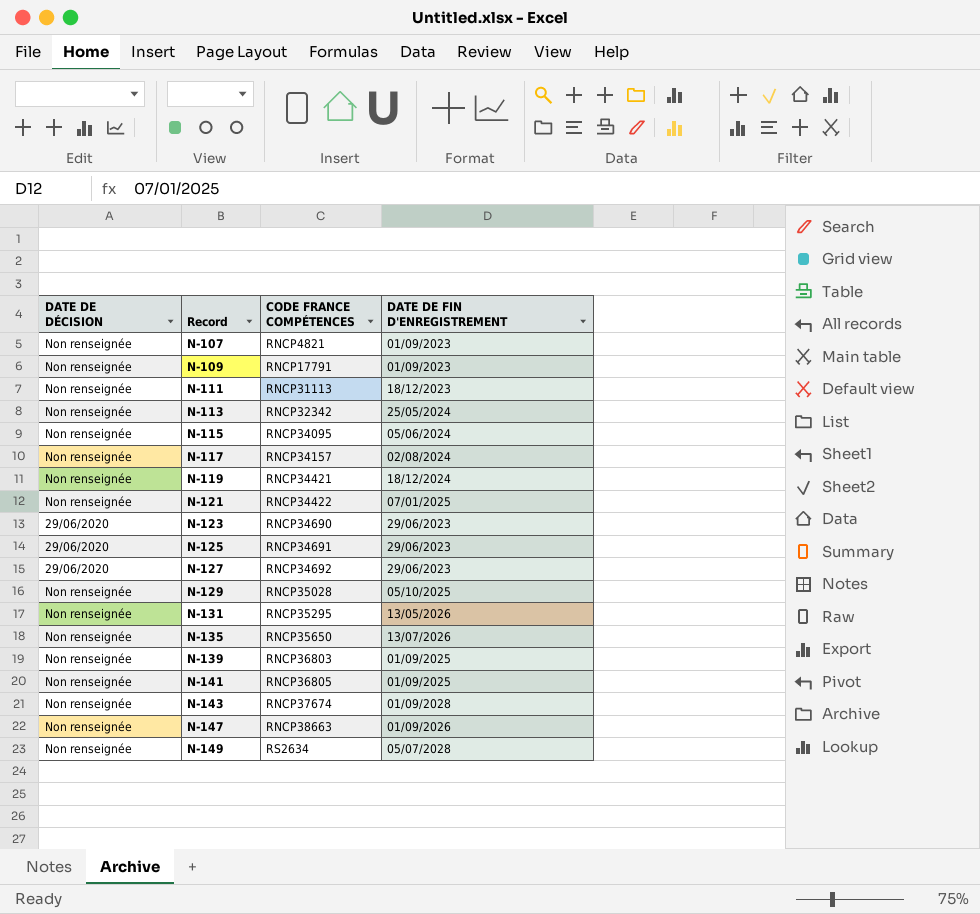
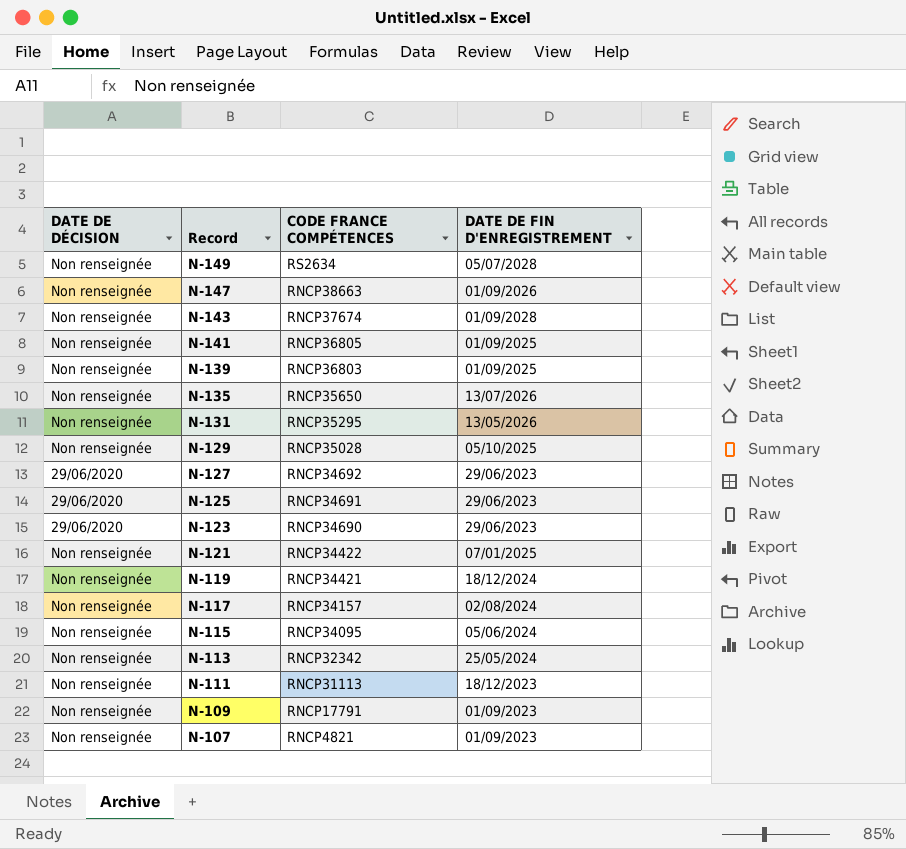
row order: Record ascending -> Record descending

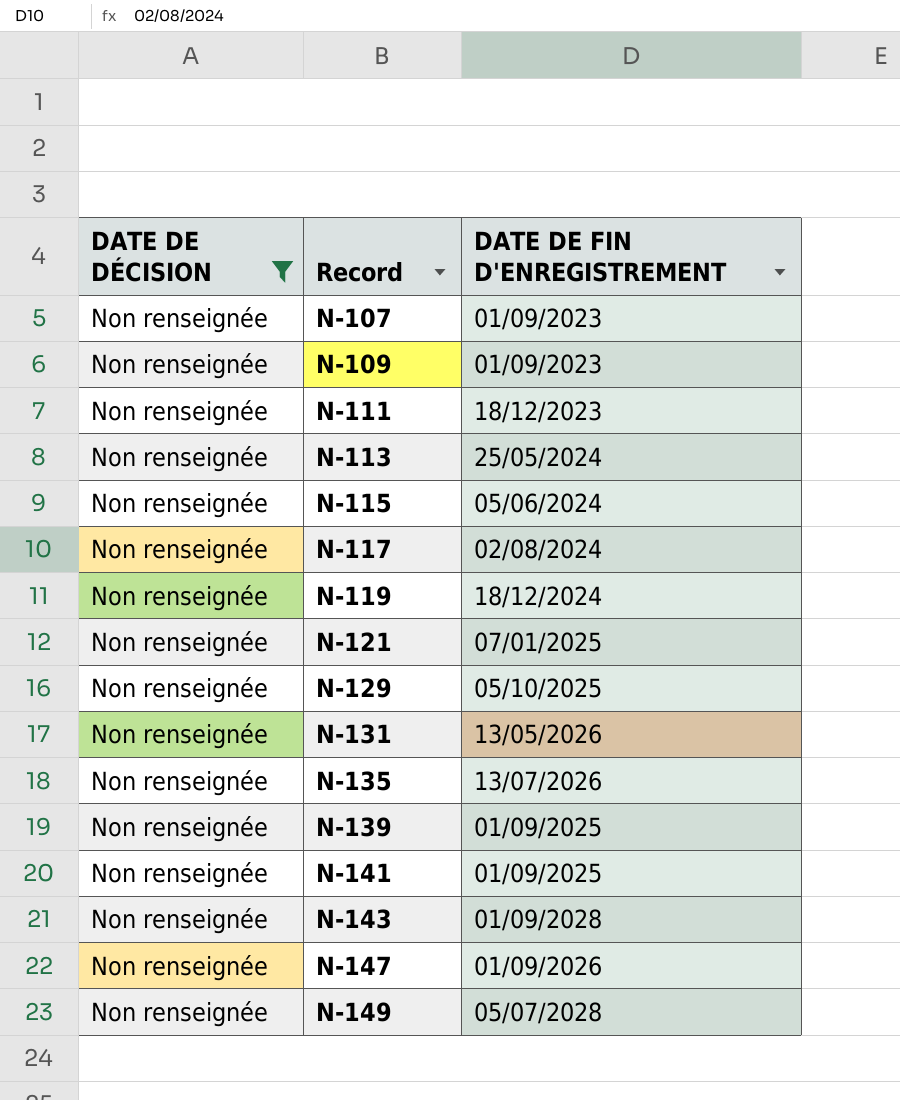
filter: none -> DATE DE DÉCISION = Non renseignée
row order: Record descending -> Record ascending
column CODE FRANCE COMPÉTENCES | position: 3 -> none

